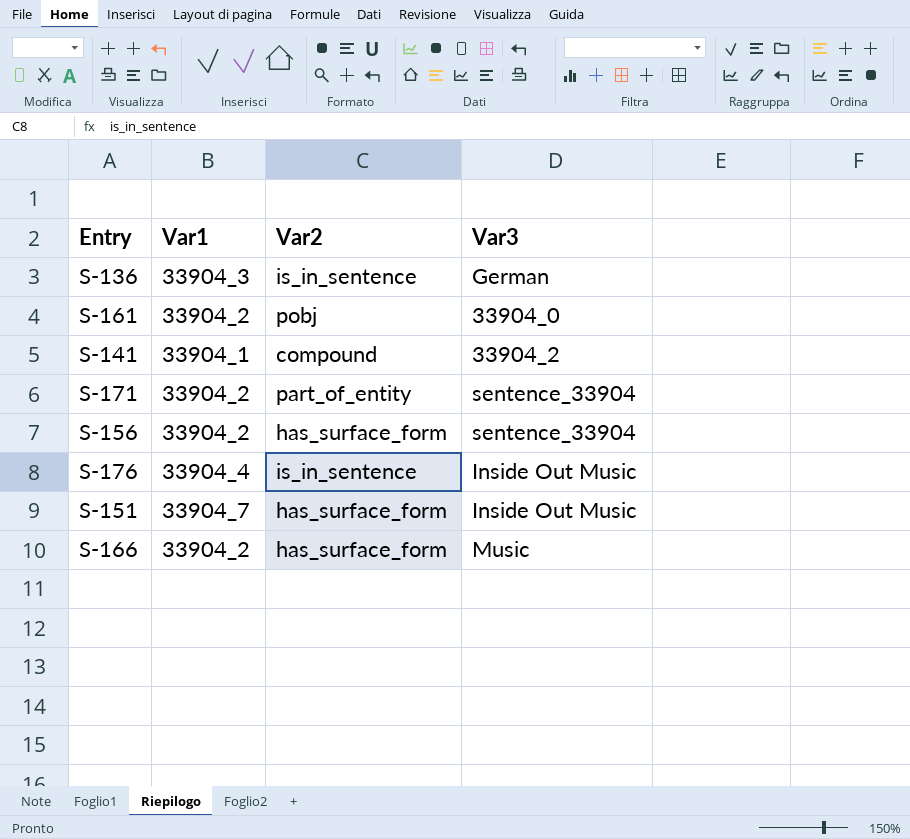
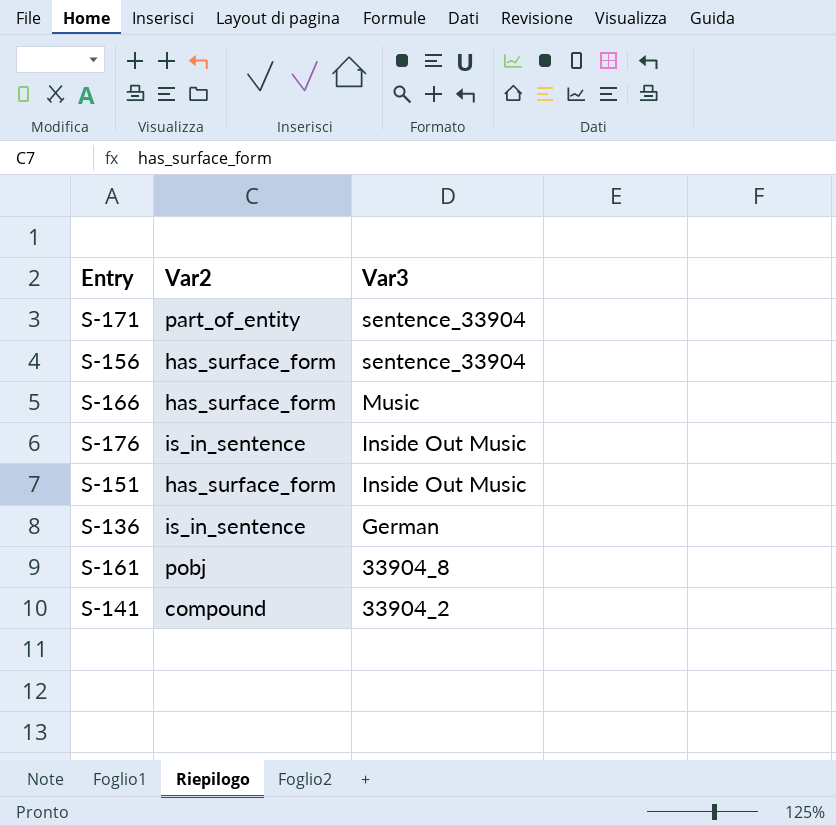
row order: none -> Var3 descending
column Var1 | position: 2 -> none
S-161 | Var3: 33904_0 -> 33904_8

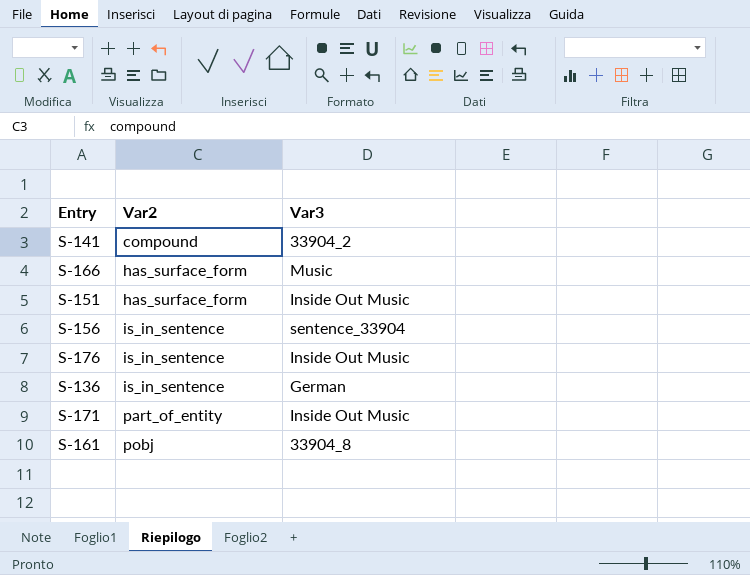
row order: Var3 descending -> Var2 ascending
S-156 | Var2: has_surface_form -> is_in_sentence
S-171 | Var3: sentence_33904 -> Inside Out Music

